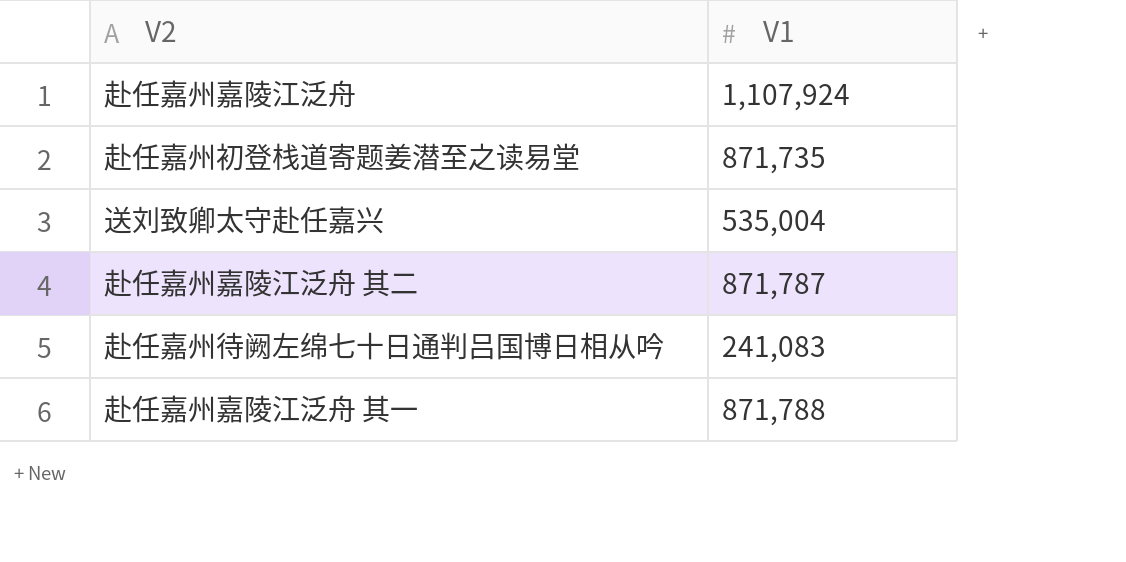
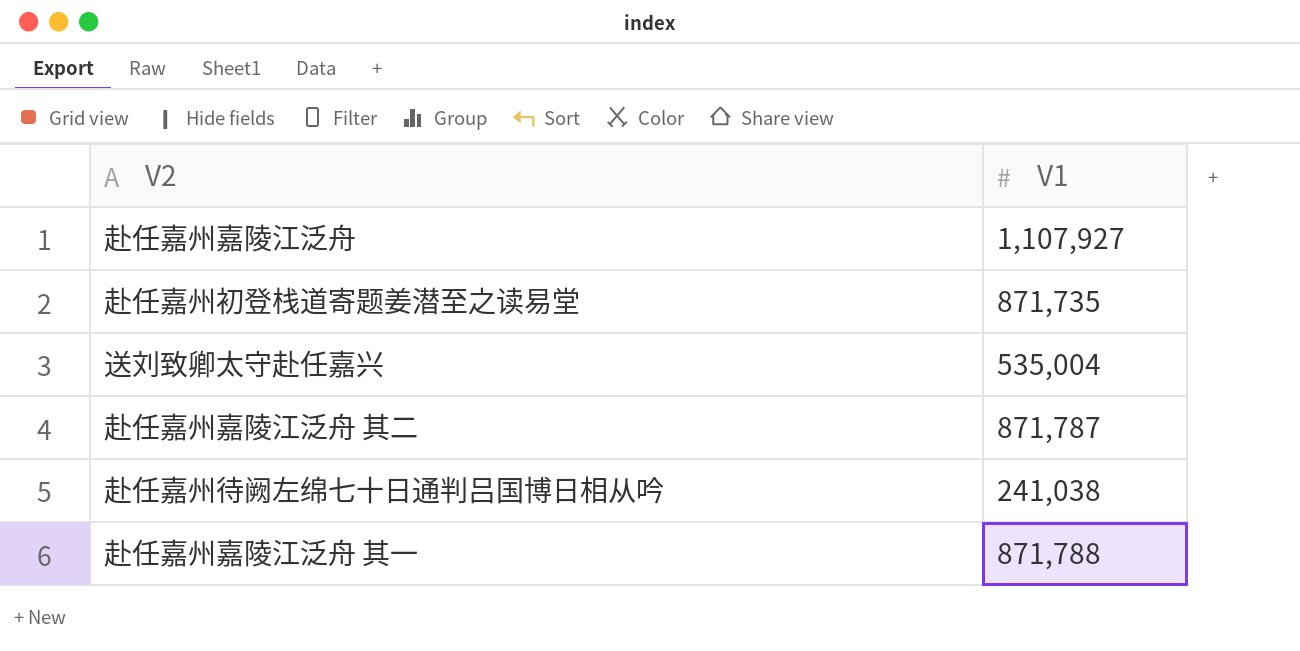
赴任嘉州嘉陵江泛舟 | V1: 1,107,924 -> 1,107,927
赴任嘉州待阙左绵七十日通判吕国博日相从吟 | V1: 241,083 -> 241,038

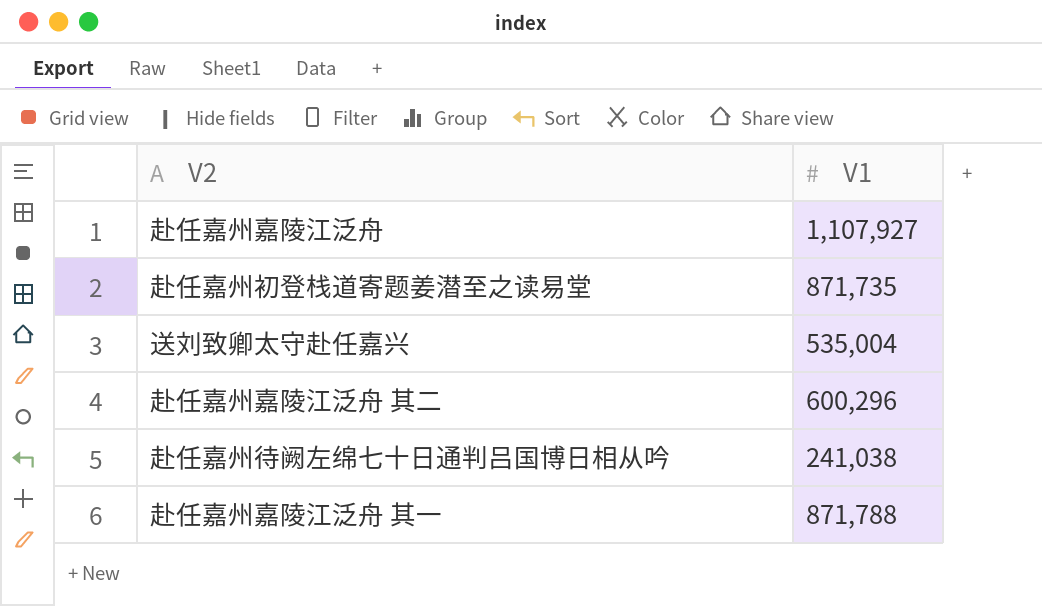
赴任嘉州嘉陵江泛舟 其二 | V1: 871,787 -> 600,296

